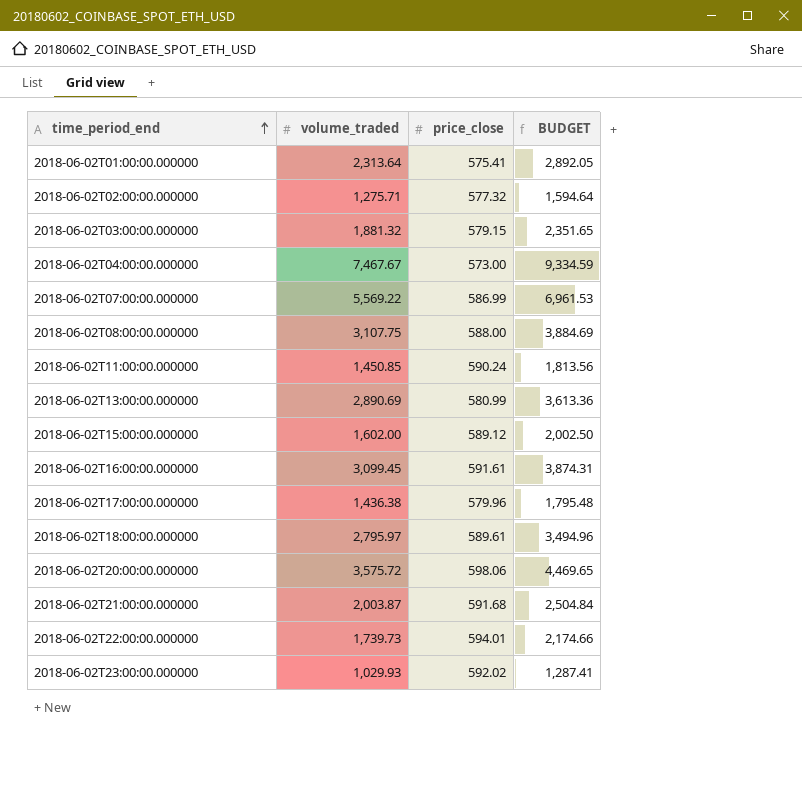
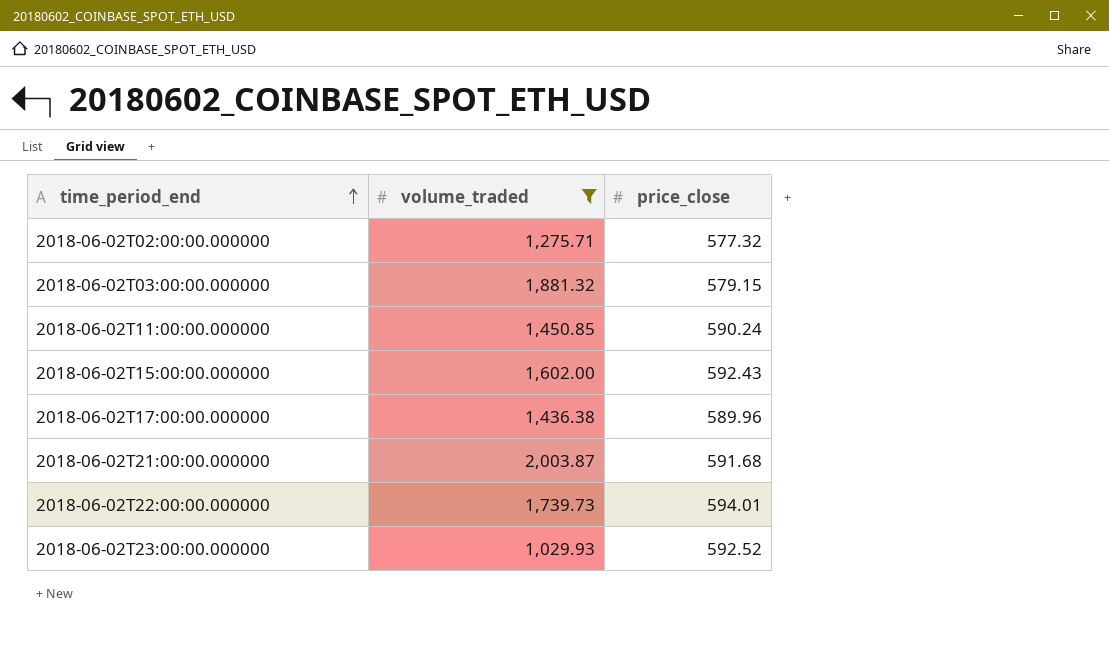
filter: none -> volume_traded <= 2,003.87
column BUDGET | formula: [volume_traded] * 1.25 -> none
2018-06-02T15:00:00.000000 | price_close: 589.12 -> 592.43
2018-06-02T17:00:00.000000 | price_close: 579.96 -> 589.96
2018-06-02T23:00:00.000000 | price_close: 592.02 -> 592.52

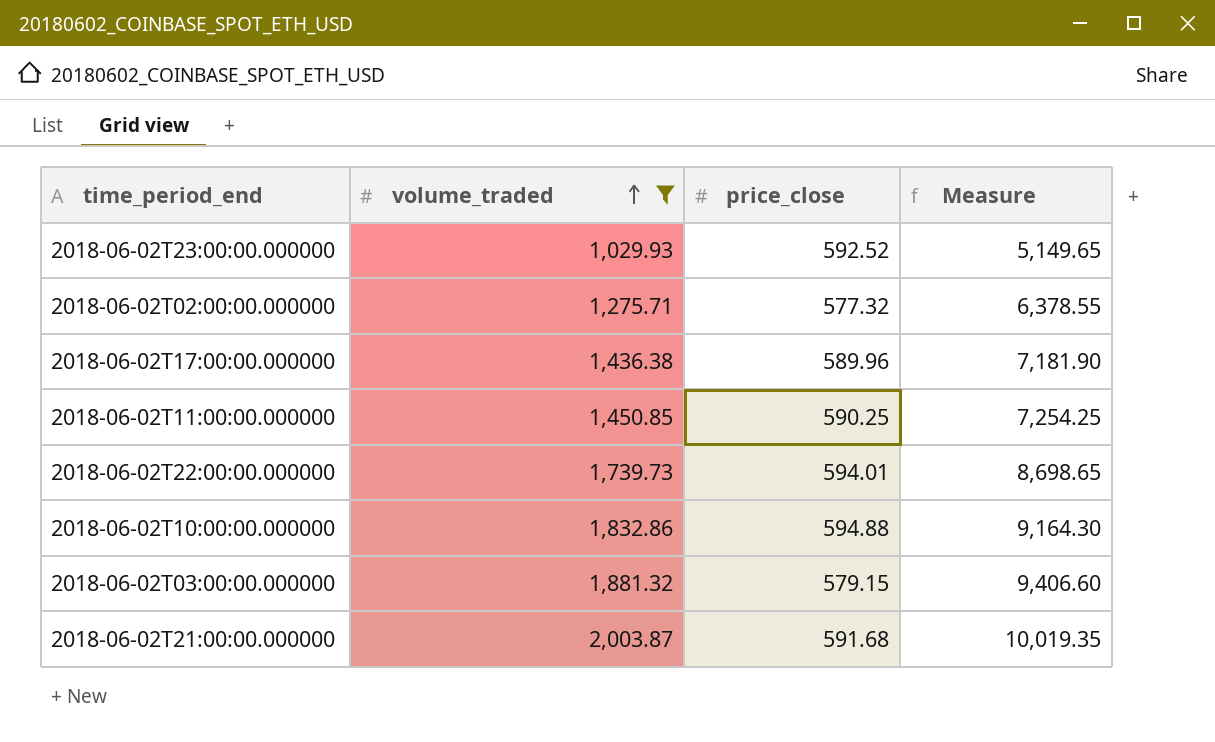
row order: time_period_end ascending -> volume_traded ascending
column Measure | formula: none -> [volume_traded] * 5
row 2018-06-02T15:00:00.000000: 1,602.00 | 592.43 -> none
2018-06-02T11:00:00.000000 | price_close: 590.24 -> 590.25
row 2018-06-02T10:00:00.000000: none -> 1,832.86 | 594.88 | 9,164.30

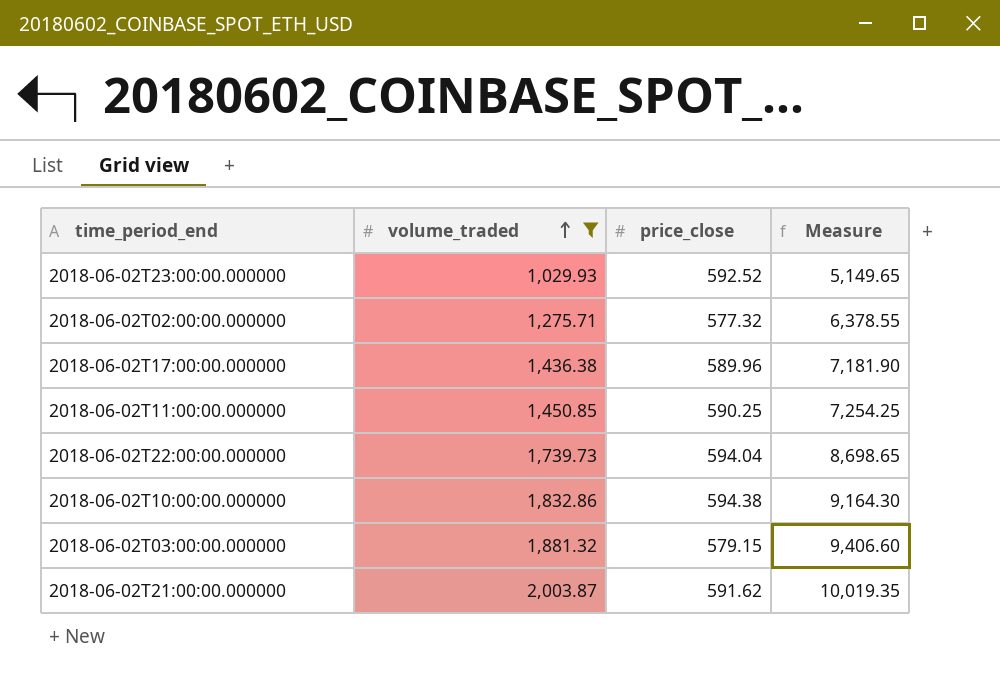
2018-06-02T22:00:00.000000 | price_close: 594.01 -> 594.04
2018-06-02T10:00:00.000000 | price_close: 594.88 -> 594.38
2018-06-02T21:00:00.000000 | price_close: 591.68 -> 591.62

